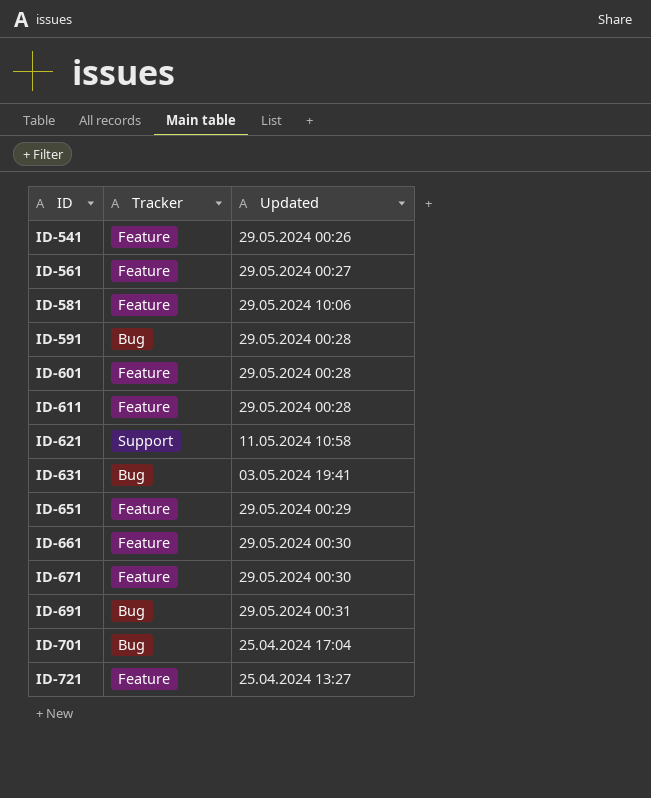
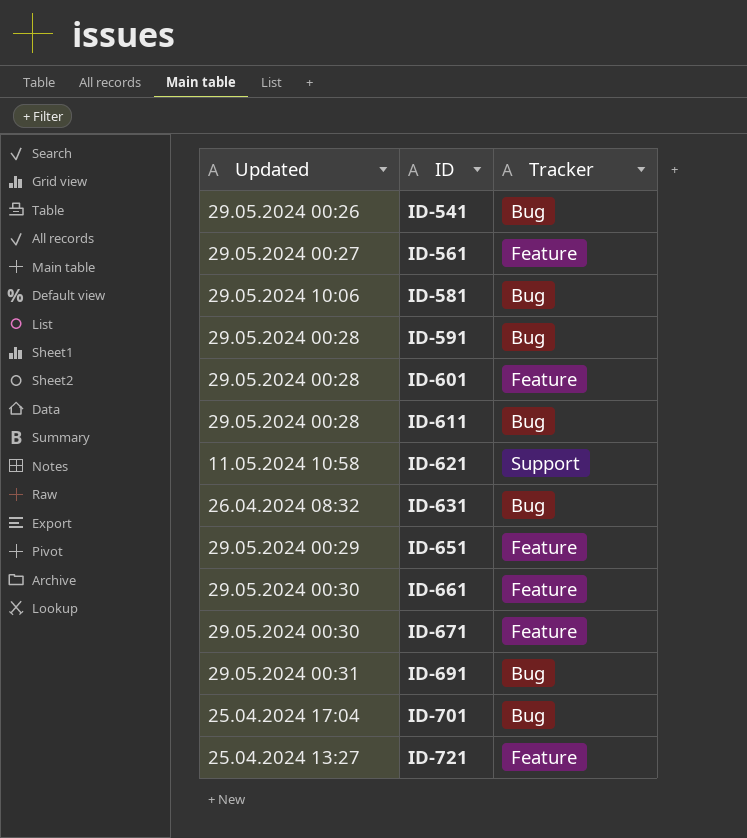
column Updated | position: 3 -> 1
ID-541 | Tracker: Feature -> Bug
ID-581 | Tracker: Feature -> Bug
ID-611 | Tracker: Feature -> Bug
ID-631 | Updated: 03.05.2024 19:41 -> 26.04.2024 08:32

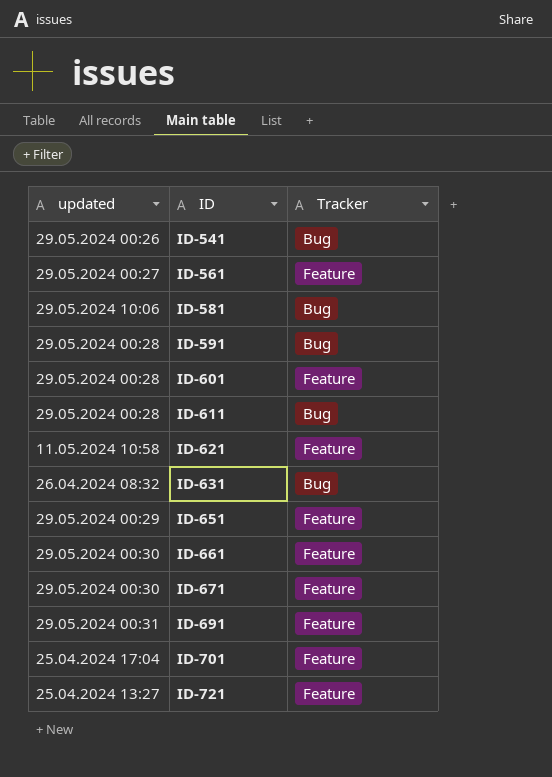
column name: Updated -> updated
ID-621 | Tracker: Support -> Feature
ID-691 | Tracker: Bug -> Feature
ID-701 | Tracker: Bug -> Feature

